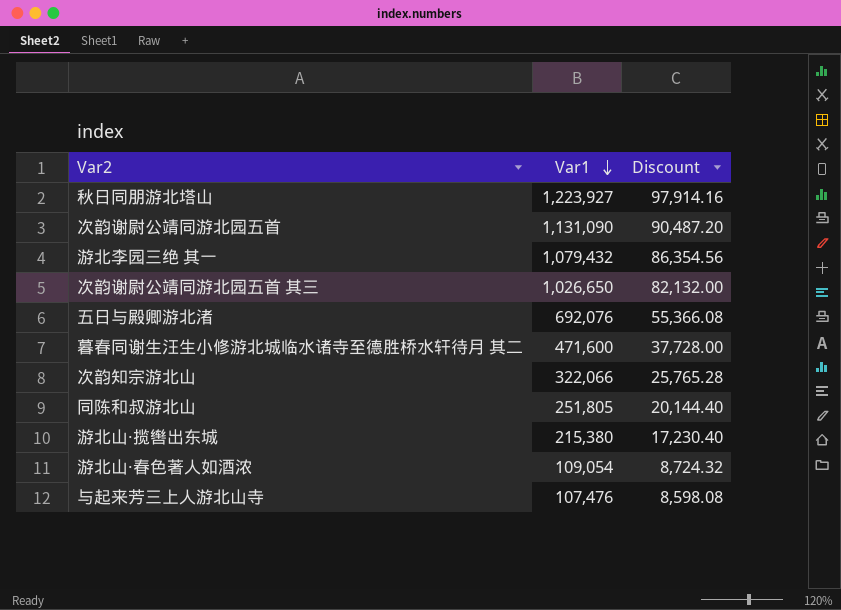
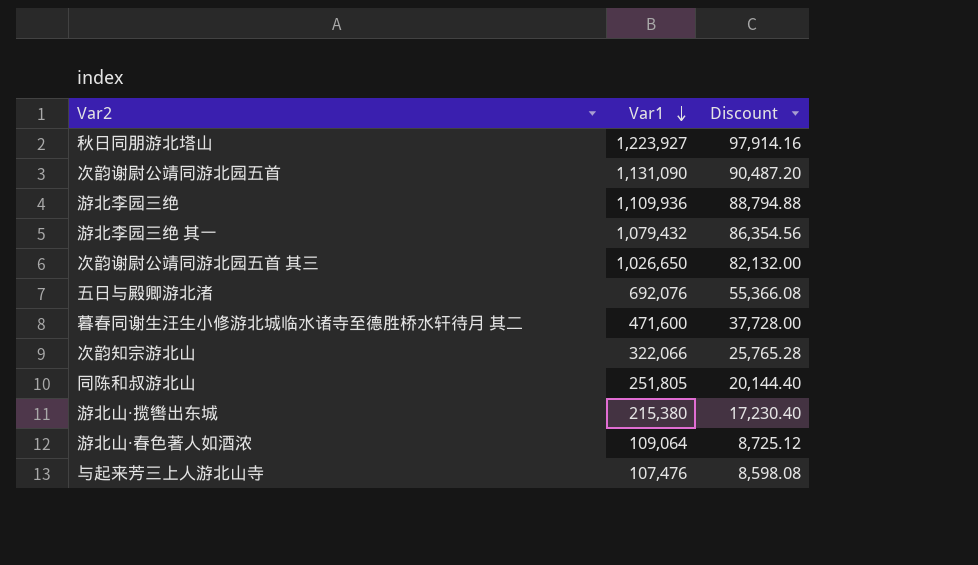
row 游北李园三绝: none -> 1,109,936 | 88,794.88
游北山·春色著人如酒浓 | Var1: 109,054 -> 109,064
游北山·春色著人如酒浓 | Discount: 8,724.32 -> 8,725.12

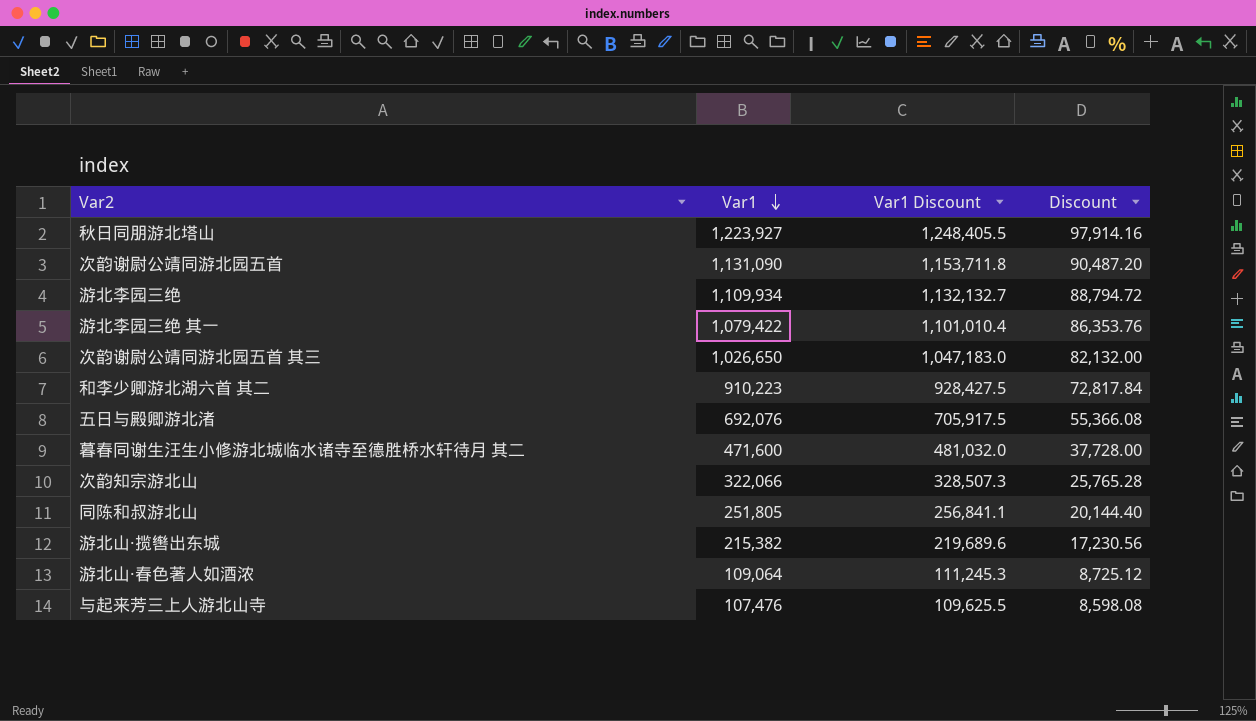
column Var1 Discount | formula: none -> [Var1] * 1.02
游北李园三绝 | Var1: 1,109,936 -> 1,109,934
游北李园三绝 | Discount: 88,794.88 -> 88,794.72
游北李园三绝 其一 | Var1: 1,079,432 -> 1,079,422
游北李园三绝 其一 | Discount: 86,354.56 -> 86,353.76
row 和李少卿游北湖六首 其二: none -> 910,223 | 928,427.5 | 72,817.84
游北山·揽辔出东城 | Var1: 215,380 -> 215,382
游北山·揽辔出东城 | Discount: 17,230.40 -> 17,230.56

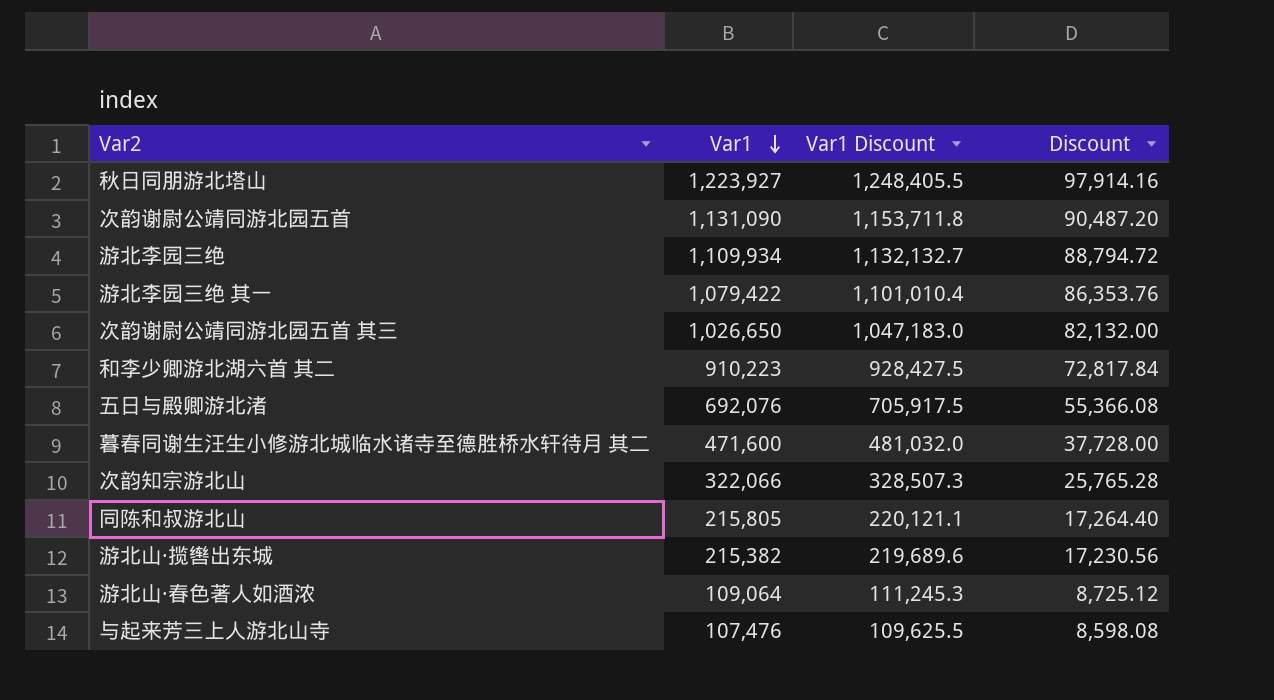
同陈和叔游北山 | Var1: 251,805 -> 215,805
同陈和叔游北山 | Var1 Discount: 256,841.1 -> 220,121.1
同陈和叔游北山 | Discount: 20,144.40 -> 17,264.40

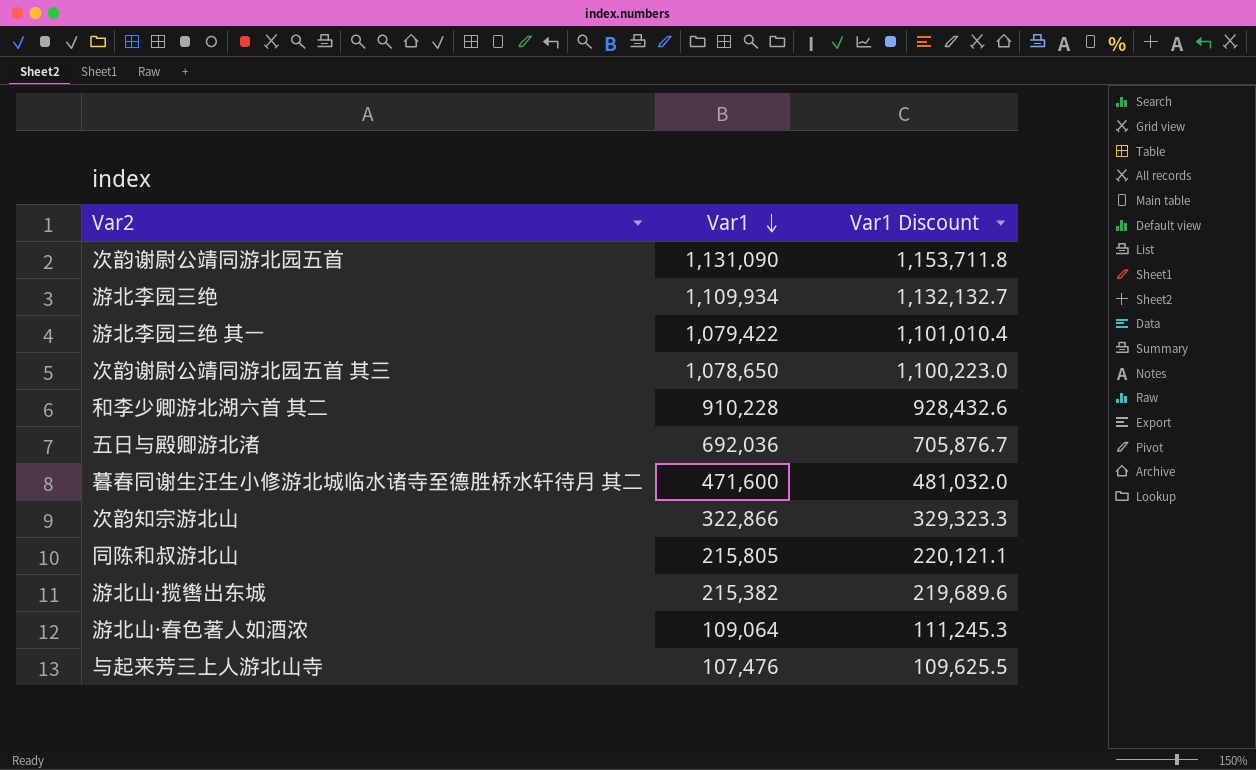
column Discount | formula: [Var1] * 0.08 -> none
row 秋日同朋游北塔山: 1,223,927 | 1,248,405.5 | 97,914.16 -> none
次韵谢尉公靖同游北园五首 其三 | Var1: 1,026,650 -> 1,078,650
次韵谢尉公靖同游北园五首 其三 | Var1 Discount: 1,047,183.0 -> 1,100,223.0
和李少卿游北湖六首 其二 | Var1: 910,223 -> 910,228
和李少卿游北湖六首 其二 | Var1 Discount: 928,427.5 -> 928,432.6
五日与殿卿游北渚 | Var1: 692,076 -> 692,036
五日与殿卿游北渚 | Var1 Discount: 705,917.5 -> 705,876.7
次韵知宗游北山 | Var1: 322,066 -> 322,866
次韵知宗游北山 | Var1 Discount: 328,507.3 -> 329,323.3

